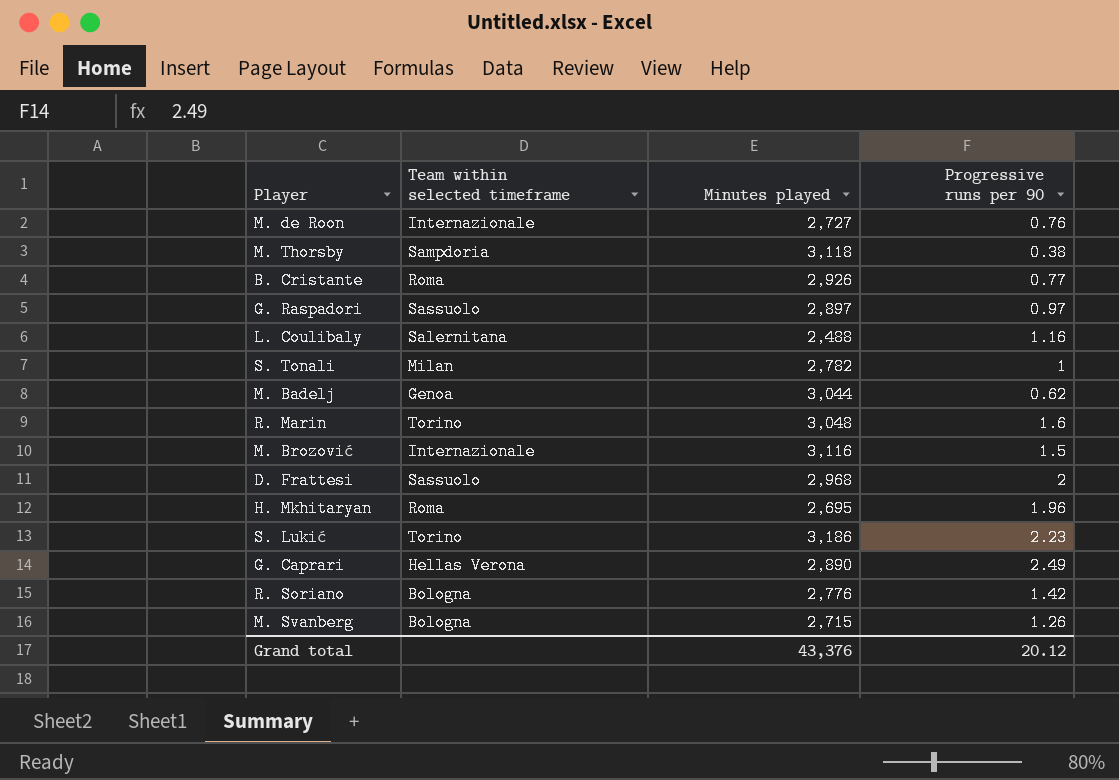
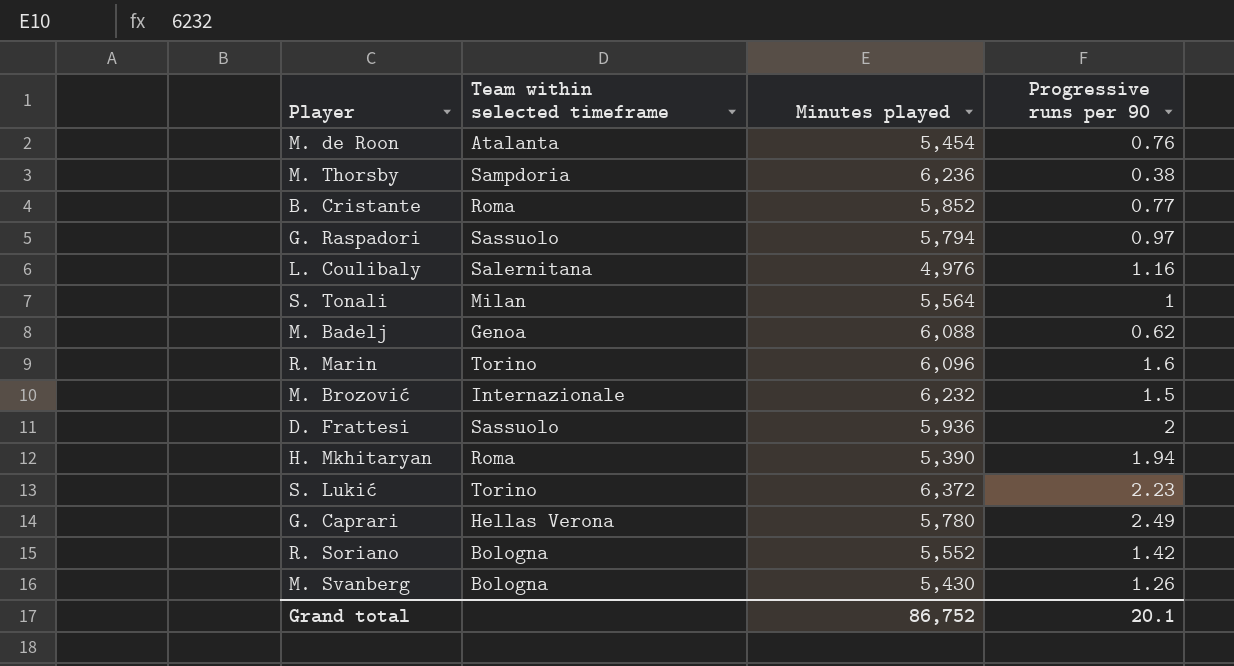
M. de Roon | Team within selected timeframe: Internazionale -> Atalanta
M. de Roon | Minutes played: 2,727 -> 5,454
M. Thorsby | Minutes played: 3,118 -> 6,236
B. Cristante | Minutes played: 2,926 -> 5,852
G. Raspadori | Minutes played: 2,897 -> 5,794
L. Coulibaly | Minutes played: 2,488 -> 4,976
S. Tonali | Minutes played: 2,782 -> 5,564
M. Badelj | Minutes played: 3,044 -> 6,088
R. Marin | Minutes played: 3,048 -> 6,096
M. Brozović | Minutes played: 3,116 -> 6,232
D. Frattesi | Minutes played: 2,968 -> 5,936
H. Mkhitaryan | Minutes played: 2,695 -> 5,390
H. Mkhitaryan | Progressive runs per 90: 1.96 -> 1.94
S. Lukić | Minutes played: 3,186 -> 6,372
G. Caprari | Minutes played: 2,890 -> 5,780
R. Soriano | Minutes played: 2,776 -> 5,552
M. Svanberg | Minutes played: 2,715 -> 5,430
Grand total | Minutes played: 43,376 -> 86,752
Grand total | Progressive runs per 90: 20.12 -> 20.1

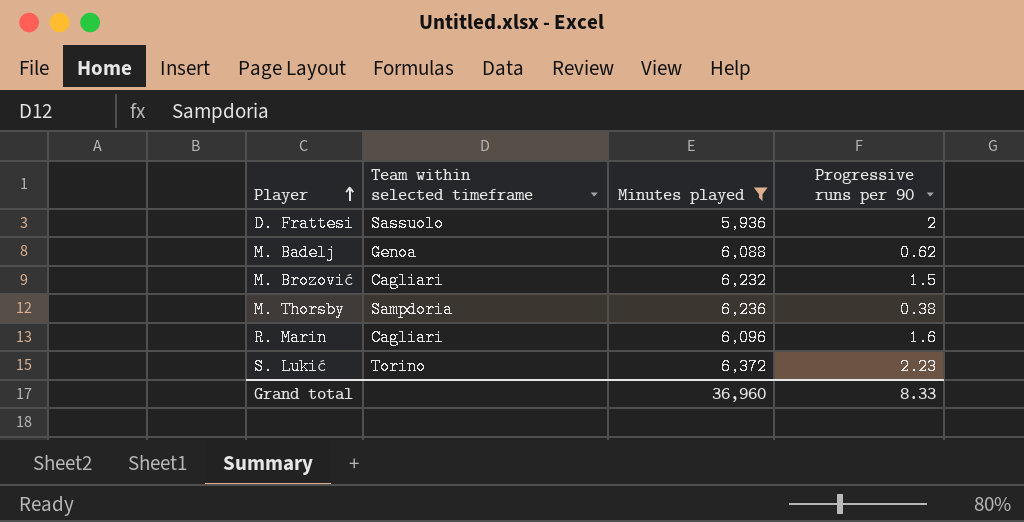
filter: none -> Minutes played >= 5,936
row order: none -> Player ascending
M. Brozović | Team within selected timeframe: Internazionale -> Cagliari
R. Marin | Team within selected timeframe: Torino -> Cagliari
Grand total | Minutes played: 86,752 -> 36,960
Grand total | Progressive runs per 90: 20.1 -> 8.33

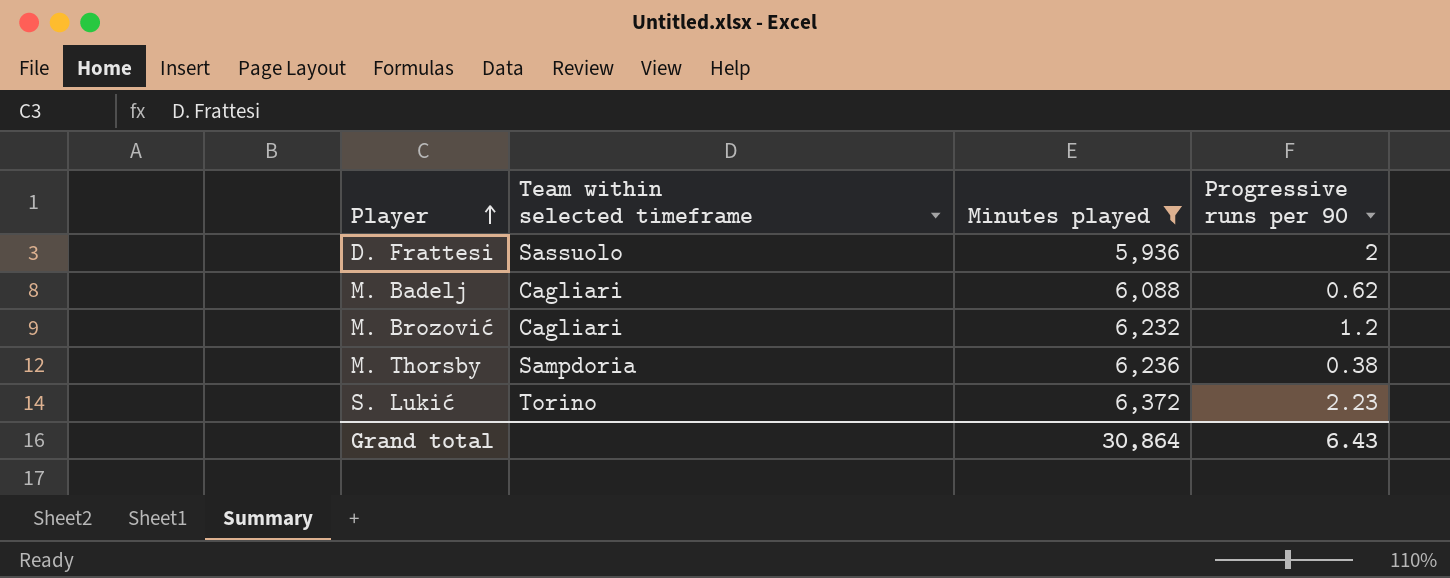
row R. Marin: Cagliari | 6,096 | 1.6 -> none
M. Badelj | Team within selected timeframe: Genoa -> Cagliari
M. Brozović | Progressive runs per 90: 1.5 -> 1.2
Grand total | Minutes played: 36,960 -> 30,864
Grand total | Progressive runs per 90: 8.33 -> 6.43

